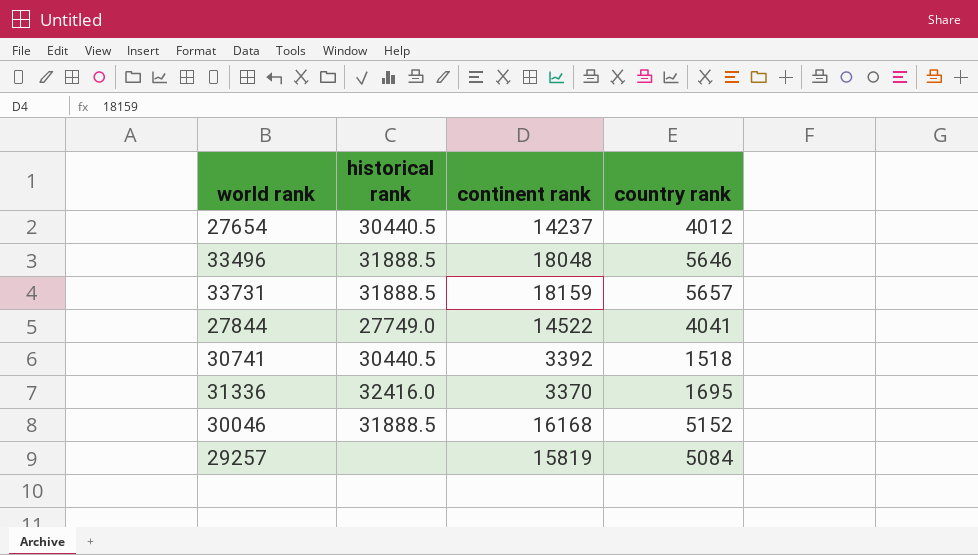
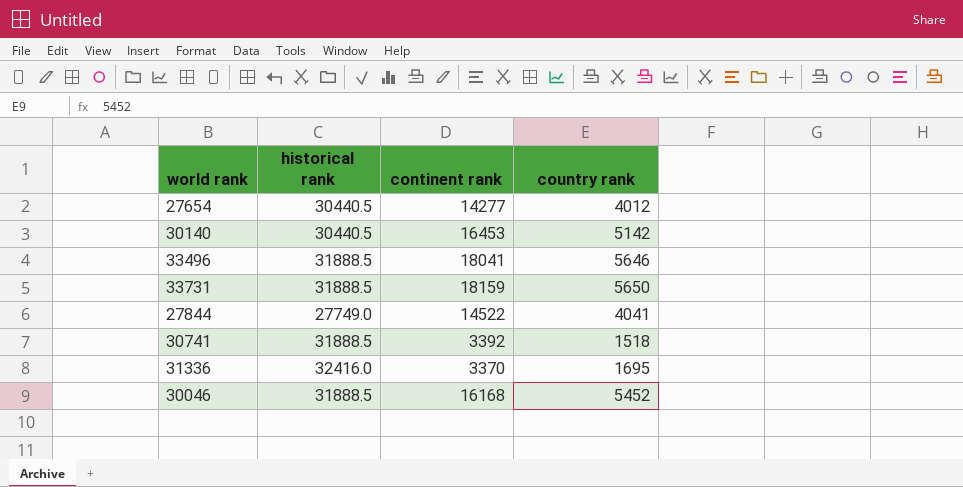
row 29257: none | 15819 | 5084 -> none
27654 | continent rank: 14237 -> 14277
row 30140: none -> 30440.5 | 16453 | 5142
33496 | continent rank: 18048 -> 18041
33731 | country rank: 5657 -> 5650
30741 | historical rank: 30440.5 -> 31888.5
30046 | country rank: 5152 -> 5452

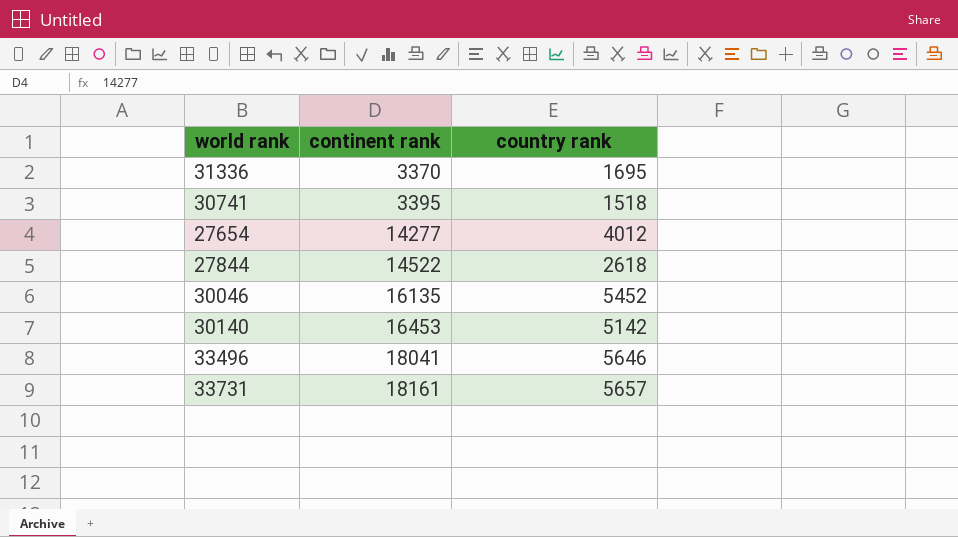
row order: none -> continent rank ascending
column historical rank | position: 2 -> none
30741 | continent rank: 3392 -> 3395
27844 | country rank: 4041 -> 2618
30046 | continent rank: 16168 -> 16135
33731 | continent rank: 18159 -> 18161
33731 | country rank: 5650 -> 5657

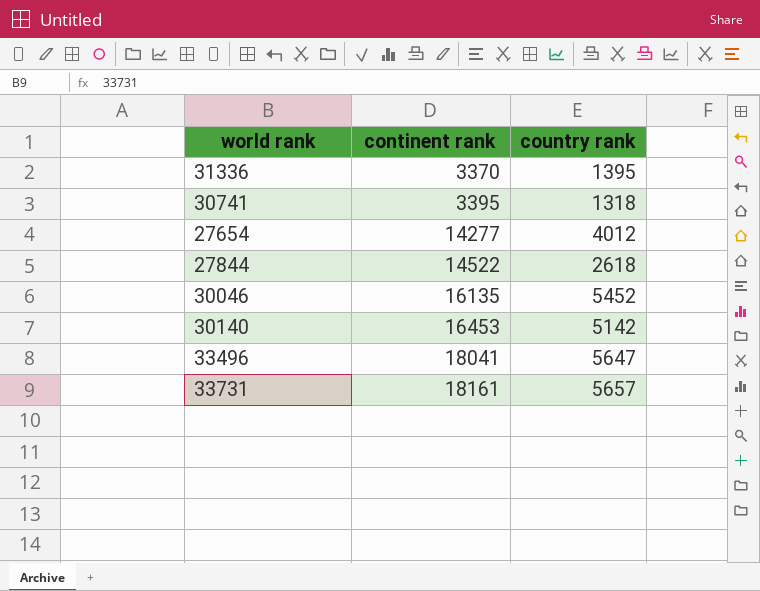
31336 | country rank: 1695 -> 1395
30741 | country rank: 1518 -> 1318
33496 | country rank: 5646 -> 5647

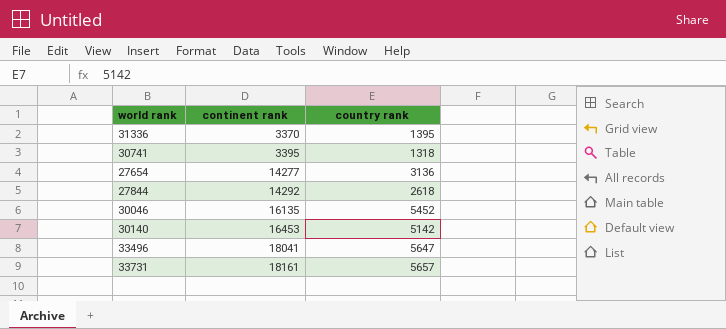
27654 | country rank: 4012 -> 3136
27844 | continent rank: 14522 -> 14292

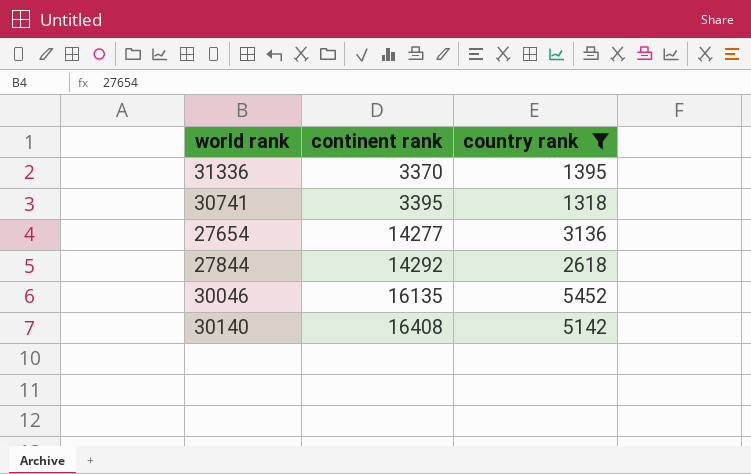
filter: none -> country rank <= 5452
30140 | continent rank: 16453 -> 16408

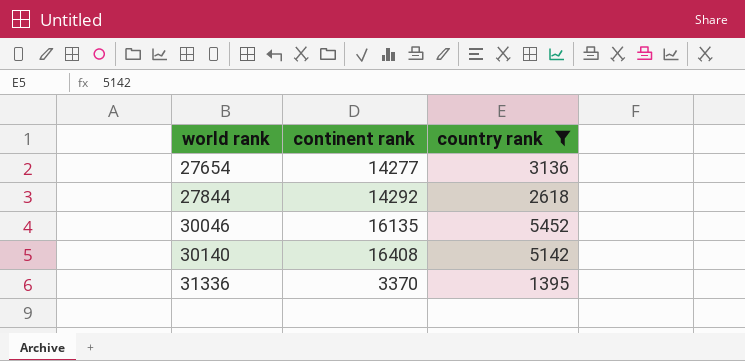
row order: continent rank ascending -> world rank ascending
row 30741: 3395 | 1318 -> none

